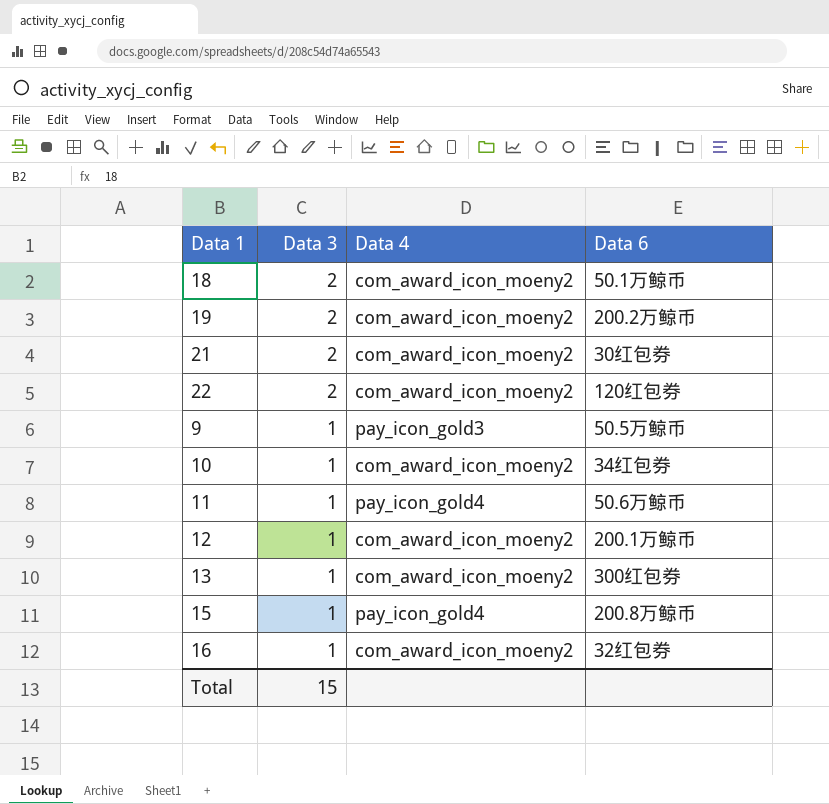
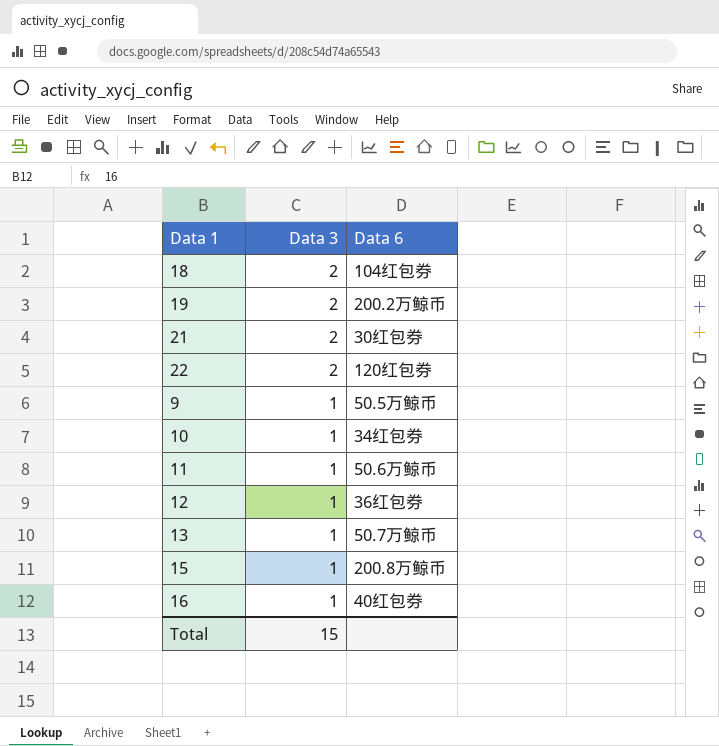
column Data 4 | position: 3 -> none
18 | Data 6: 50.1万鲸币 -> 104红包券
12 | Data 6: 200.1万鲸币 -> 36红包券
13 | Data 6: 300红包券 -> 50.7万鲸币
16 | Data 6: 32红包券 -> 40红包券

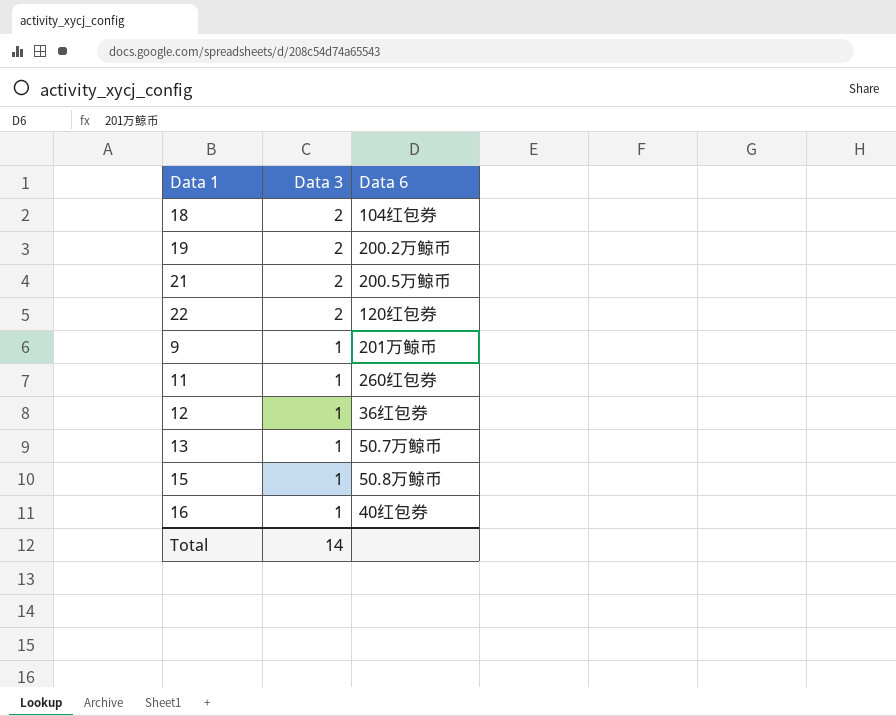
row 10: 1 | 34红包券 -> none
21 | Data 6: 30红包券 -> 200.5万鲸币
9 | Data 6: 50.5万鲸币 -> 201万鲸币
11 | Data 6: 50.6万鲸币 -> 260红包券
15 | Data 6: 200.8万鲸币 -> 50.8万鲸币
Total | Data 3: 15 -> 14

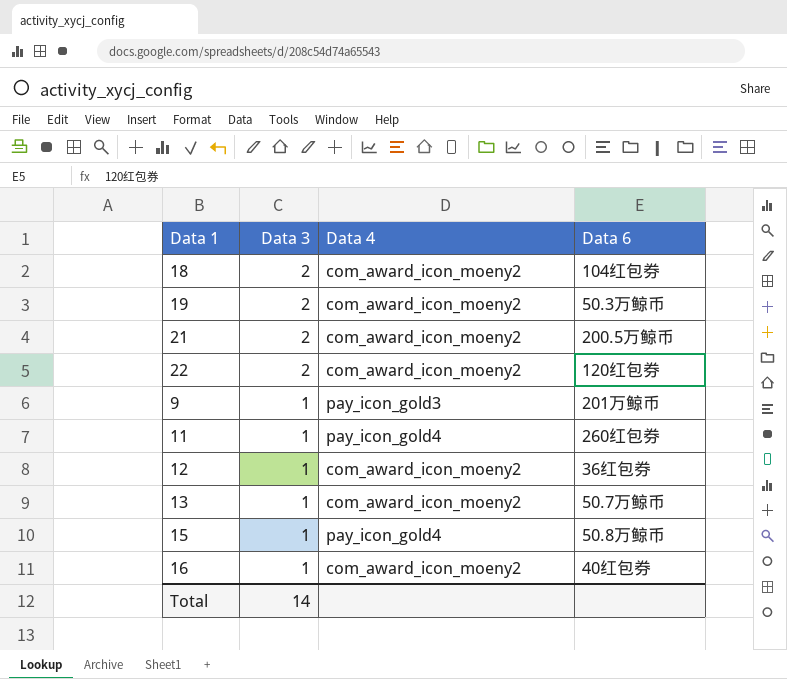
column Data 4 | position: none -> 3
19 | Data 6: 200.2万鲸币 -> 50.3万鲸币

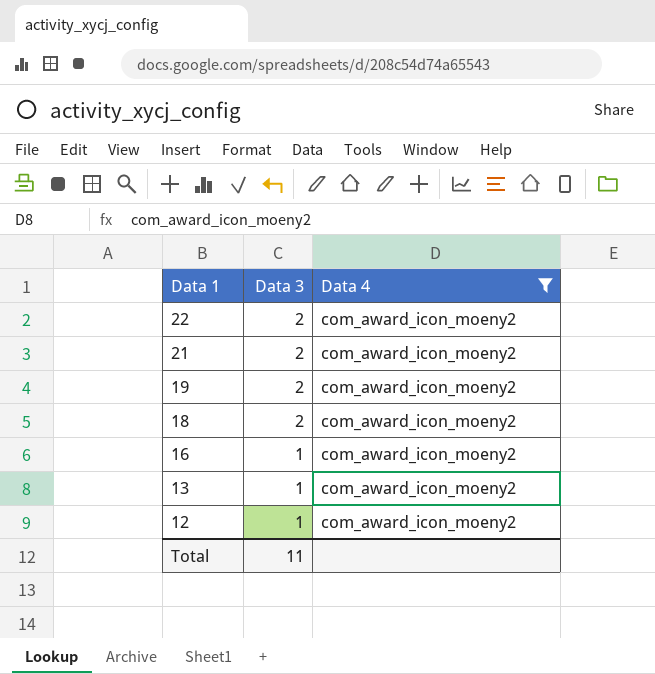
filter: none -> Data 4 = com_award_icon_moeny2
row order: Data 3 descending -> Data 1 descending
column Data 6 | position: 4 -> none
Total | Data 3: 14 -> 11

